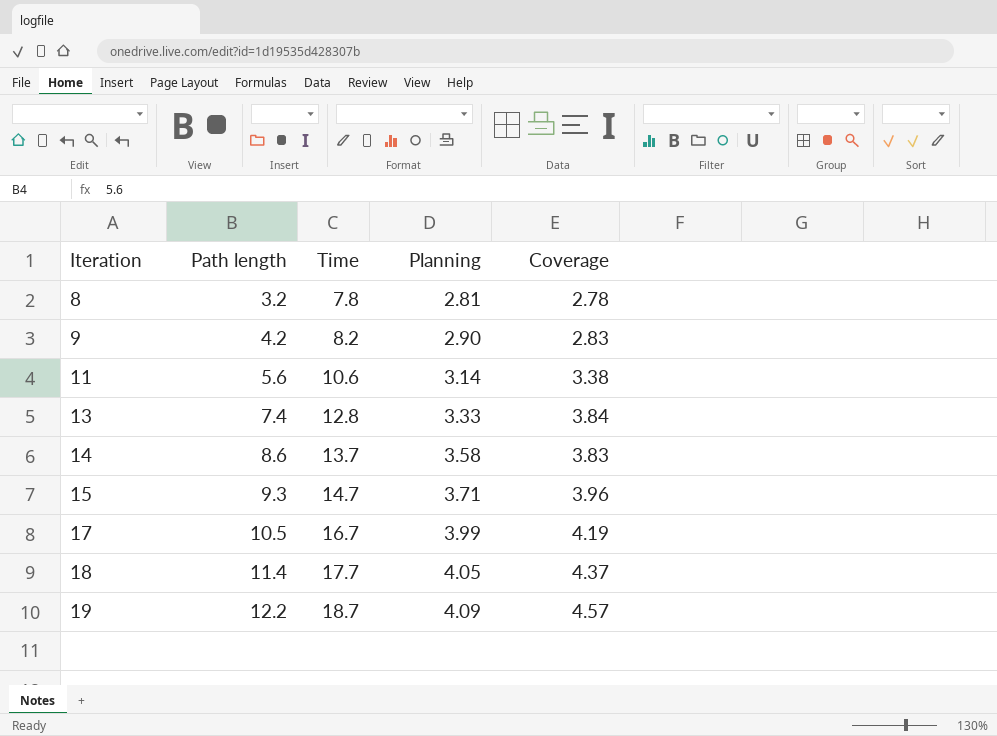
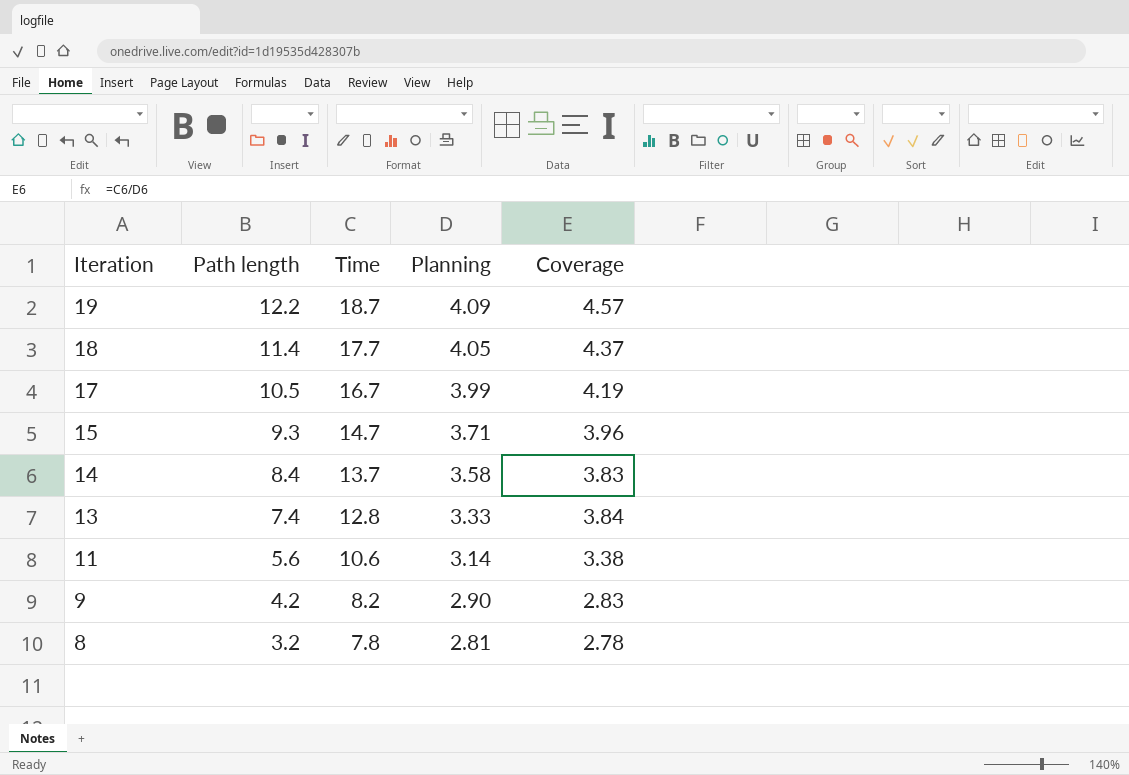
row order: Iteration ascending -> Iteration descending
14 | Path length: 8.6 -> 8.4

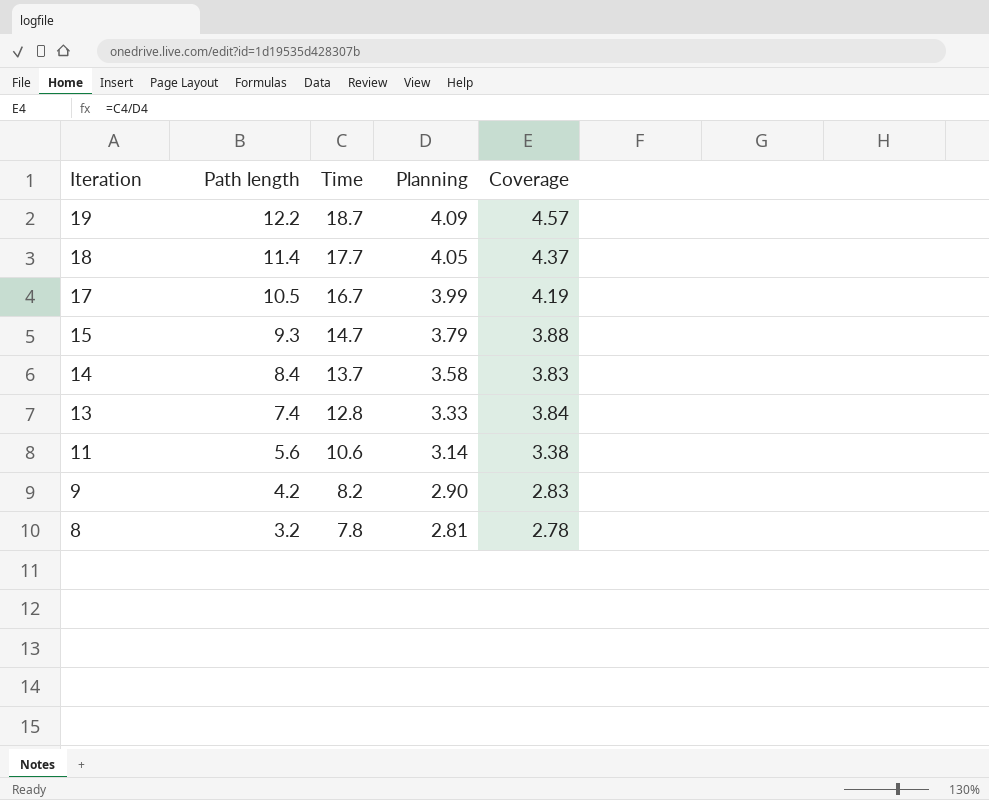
15 | Planning: 3.71 -> 3.79
15 | Coverage: 3.96 -> 3.88

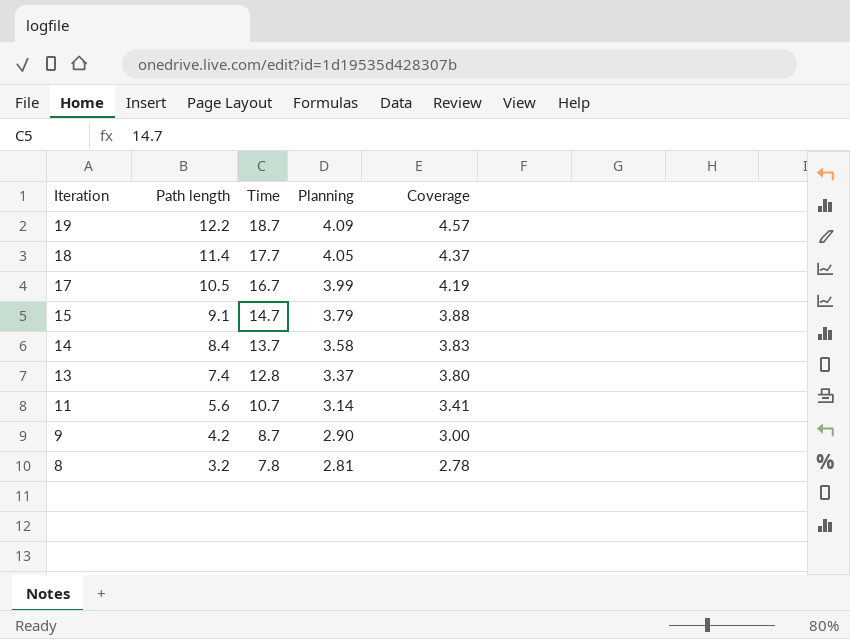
15 | Path length: 9.3 -> 9.1
13 | Planning: 3.33 -> 3.37
13 | Coverage: 3.84 -> 3.80
11 | Time: 10.6 -> 10.7
11 | Coverage: 3.38 -> 3.41
9 | Time: 8.2 -> 8.7
9 | Coverage: 2.83 -> 3.00

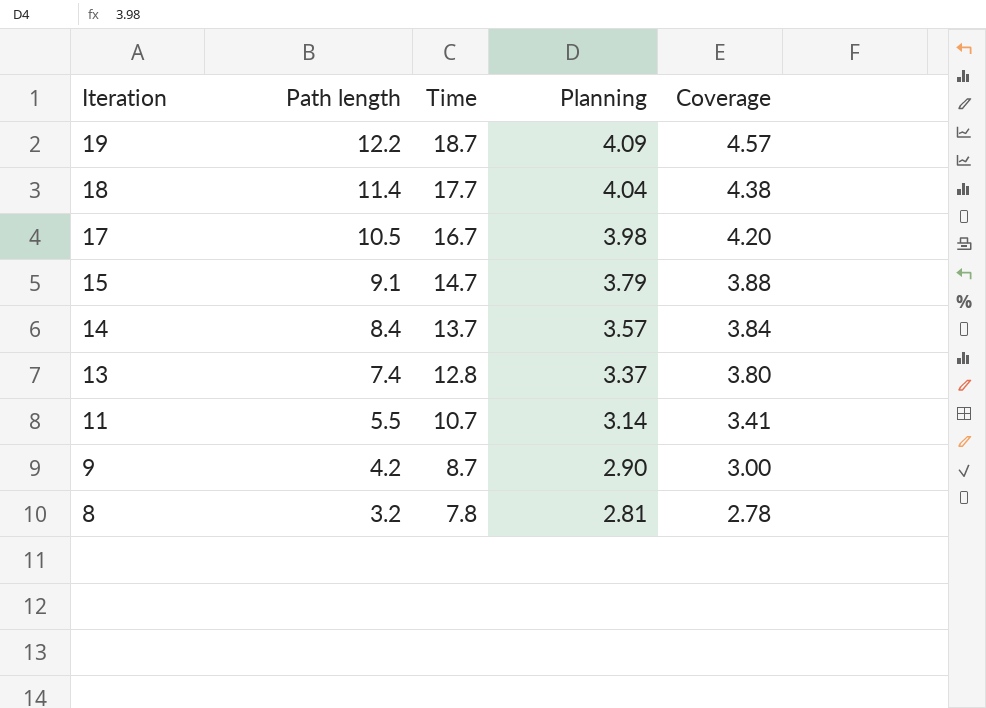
18 | Planning: 4.05 -> 4.04
18 | Coverage: 4.37 -> 4.38
17 | Planning: 3.99 -> 3.98
17 | Coverage: 4.19 -> 4.20
14 | Planning: 3.58 -> 3.57
14 | Coverage: 3.83 -> 3.84
11 | Path length: 5.6 -> 5.5

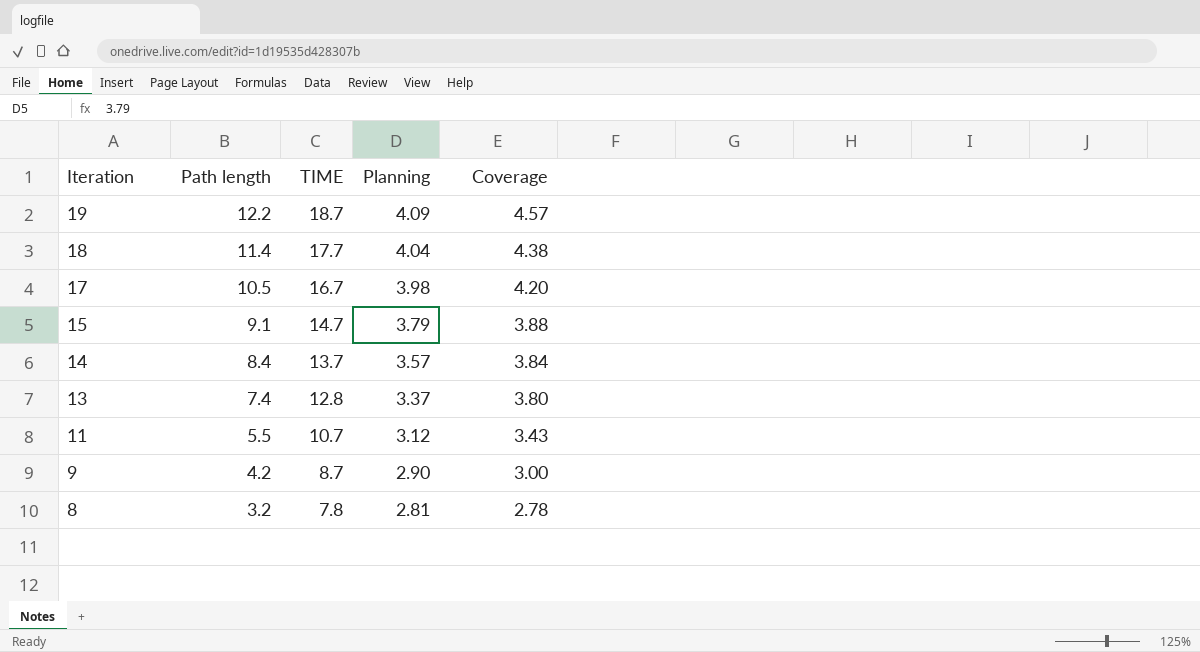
column name: Time -> TIME
11 | Planning: 3.14 -> 3.12
11 | Coverage: 3.41 -> 3.43

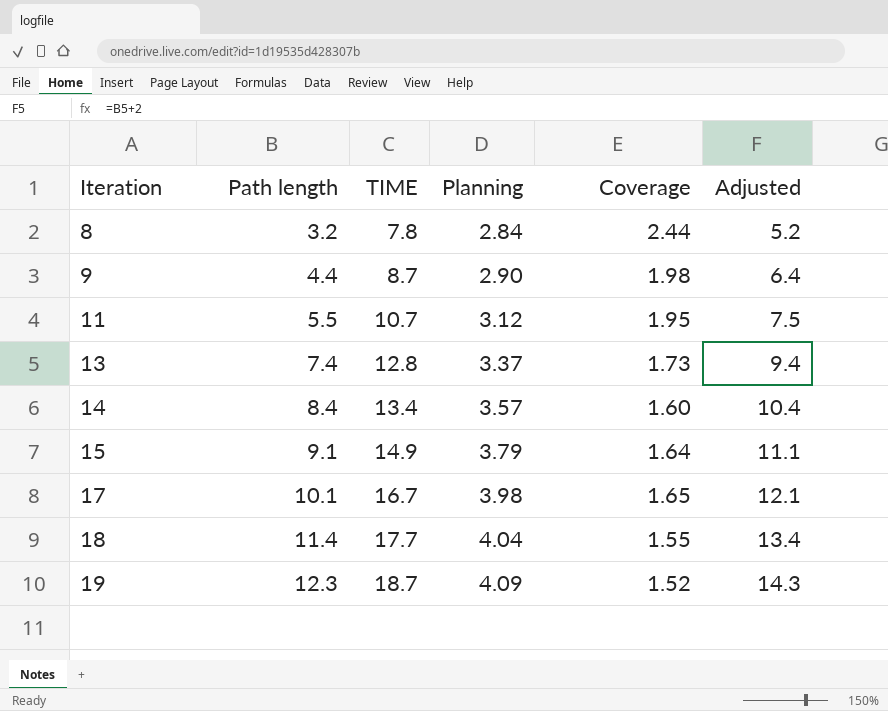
row order: Iteration descending -> Iteration ascending
column Coverage | formula: [TIME] / [Planning] -> [TIME] / [Path length]
column Adjusted | formula: none -> [Path length] + 2
8 | Planning: 2.81 -> 2.84
9 | Path length: 4.2 -> 4.4
14 | TIME: 13.7 -> 13.4
15 | TIME: 14.7 -> 14.9
17 | Path length: 10.5 -> 10.1
19 | Path length: 12.2 -> 12.3

